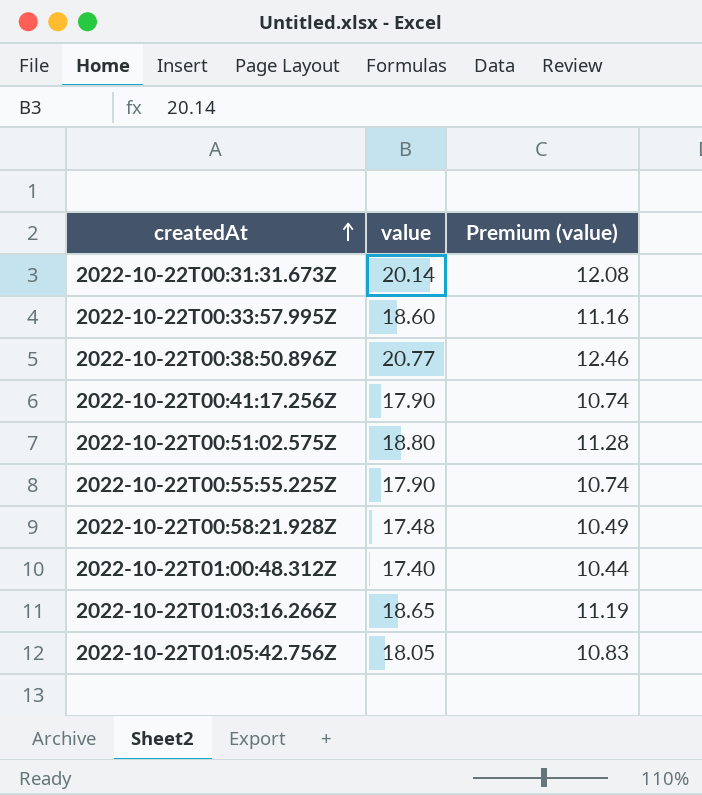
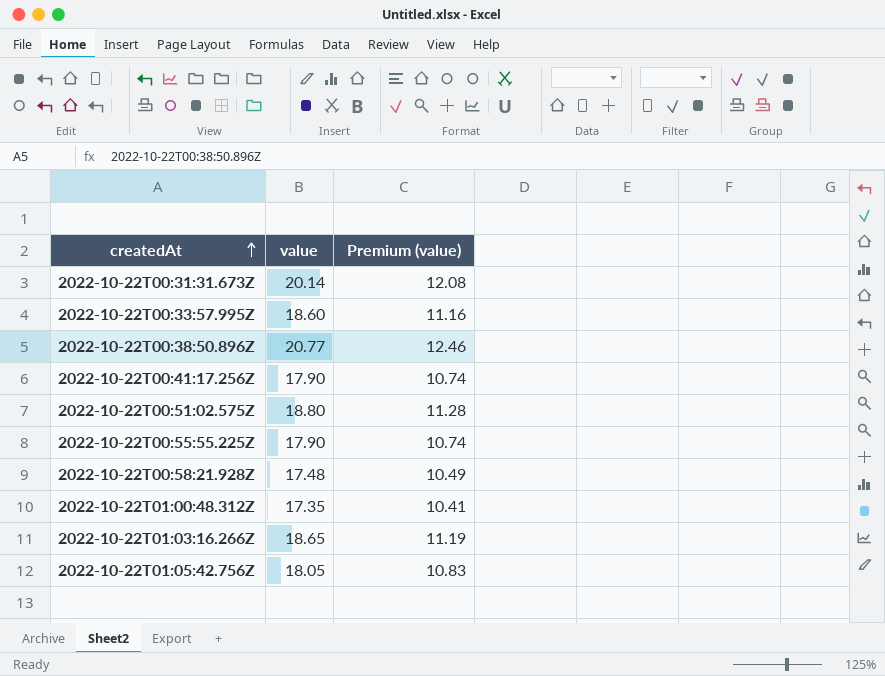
2022-10-22T01:00:48.312Z | value: 17.40 -> 17.35
2022-10-22T01:00:48.312Z | Premium (value): 10.44 -> 10.41

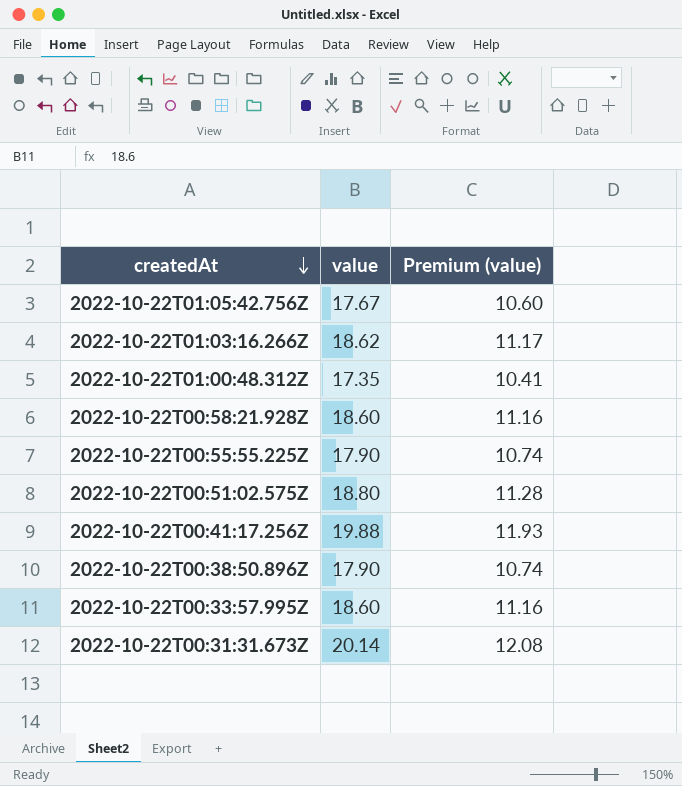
row order: createdAt ascending -> createdAt descending
2022-10-22T01:05:42.756Z | value: 18.05 -> 17.67
2022-10-22T01:05:42.756Z | Premium (value): 10.83 -> 10.60
2022-10-22T01:03:16.266Z | value: 18.65 -> 18.62
2022-10-22T01:03:16.266Z | Premium (value): 11.19 -> 11.17
2022-10-22T00:58:21.928Z | value: 17.48 -> 18.60
2022-10-22T00:58:21.928Z | Premium (value): 10.49 -> 11.16
2022-10-22T00:41:17.256Z | value: 17.90 -> 19.88
2022-10-22T00:41:17.256Z | Premium (value): 10.74 -> 11.93
2022-10-22T00:38:50.896Z | value: 20.77 -> 17.90
2022-10-22T00:38:50.896Z | Premium (value): 12.46 -> 10.74

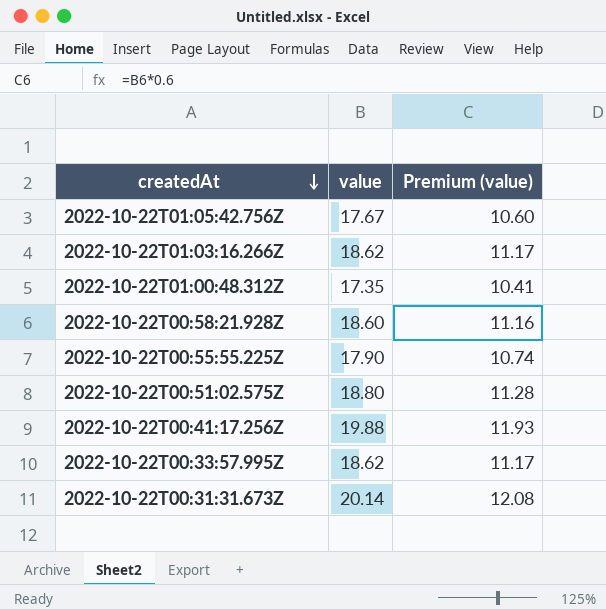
row 2022-10-22T00:38:50.896Z: 17.90 | 10.74 -> none
2022-10-22T00:33:57.995Z | value: 18.60 -> 18.62
2022-10-22T00:33:57.995Z | Premium (value): 11.16 -> 11.17

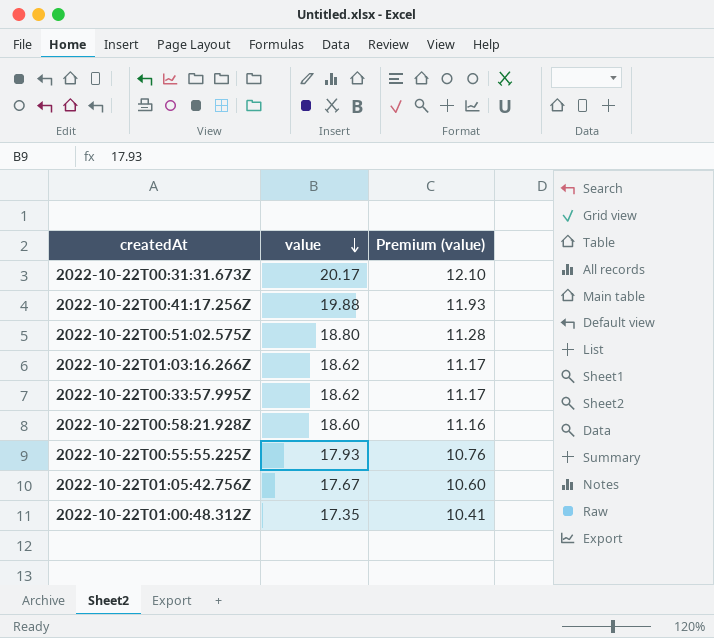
row order: createdAt descending -> value descending
2022-10-22T00:31:31.673Z | value: 20.14 -> 20.17
2022-10-22T00:31:31.673Z | Premium (value): 12.08 -> 12.10
2022-10-22T00:55:55.225Z | value: 17.90 -> 17.93
2022-10-22T00:55:55.225Z | Premium (value): 10.74 -> 10.76

